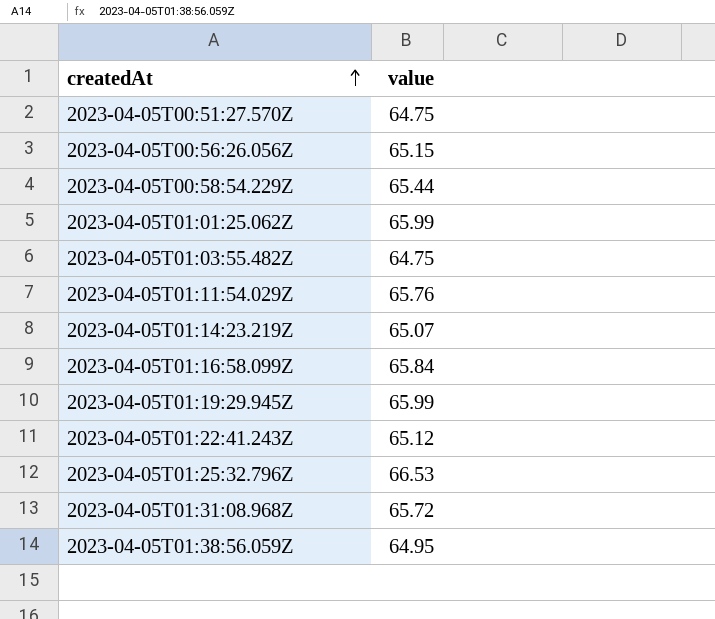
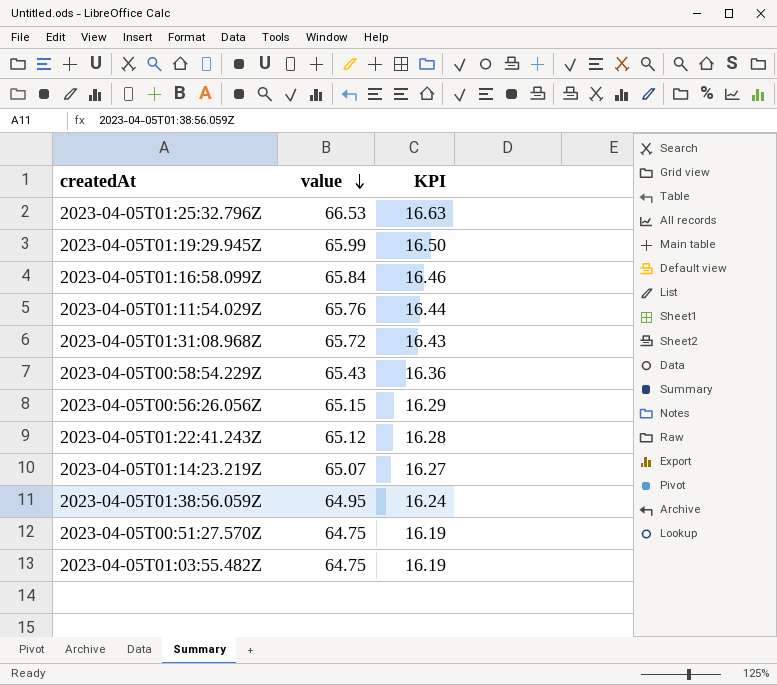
row order: createdAt ascending -> value descending
column KPI | formula: none -> [value] * 0.25
row 2023-04-05T01:01:25.062Z: 65.99 -> none
2023-04-05T00:58:54.229Z | value: 65.44 -> 65.43

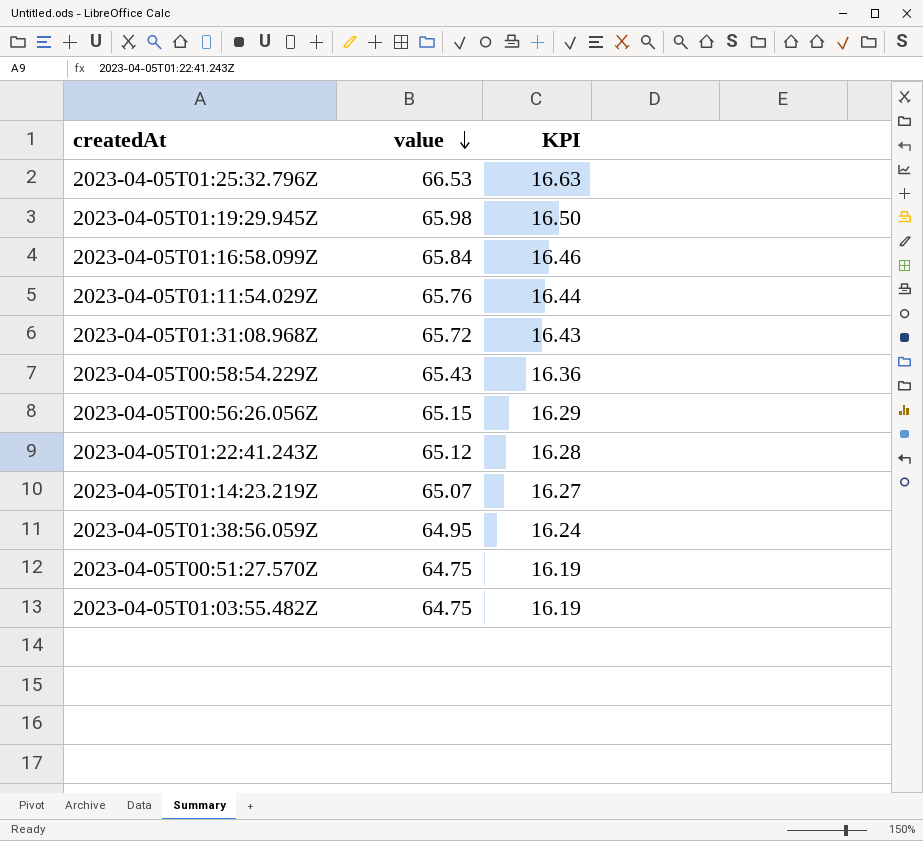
2023-04-05T01:19:29.945Z | value: 65.99 -> 65.98

